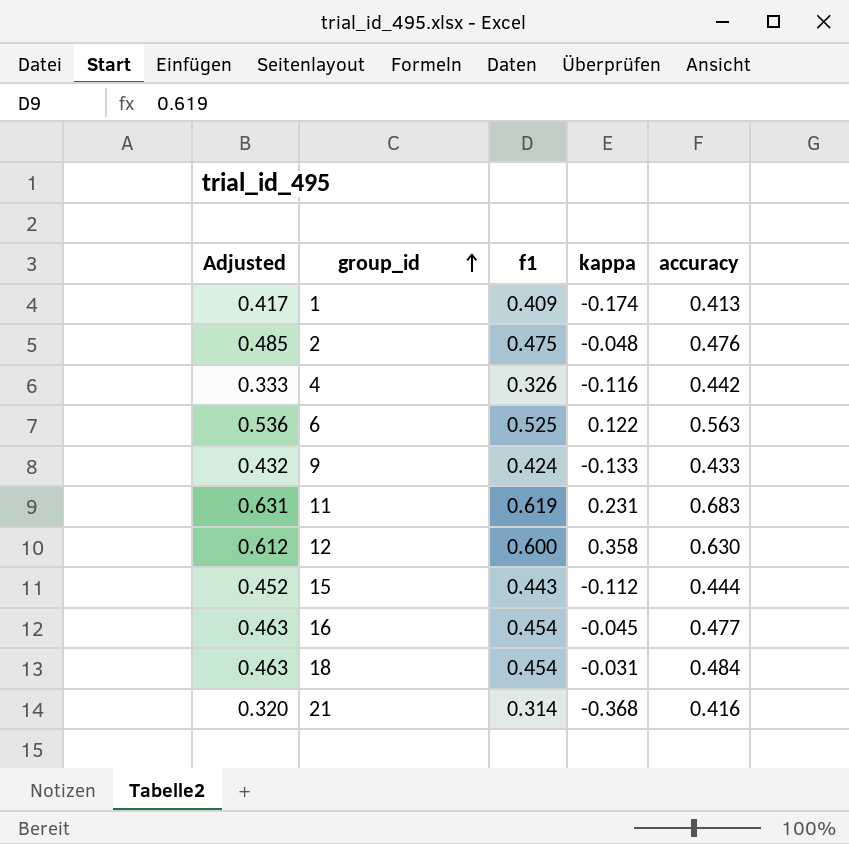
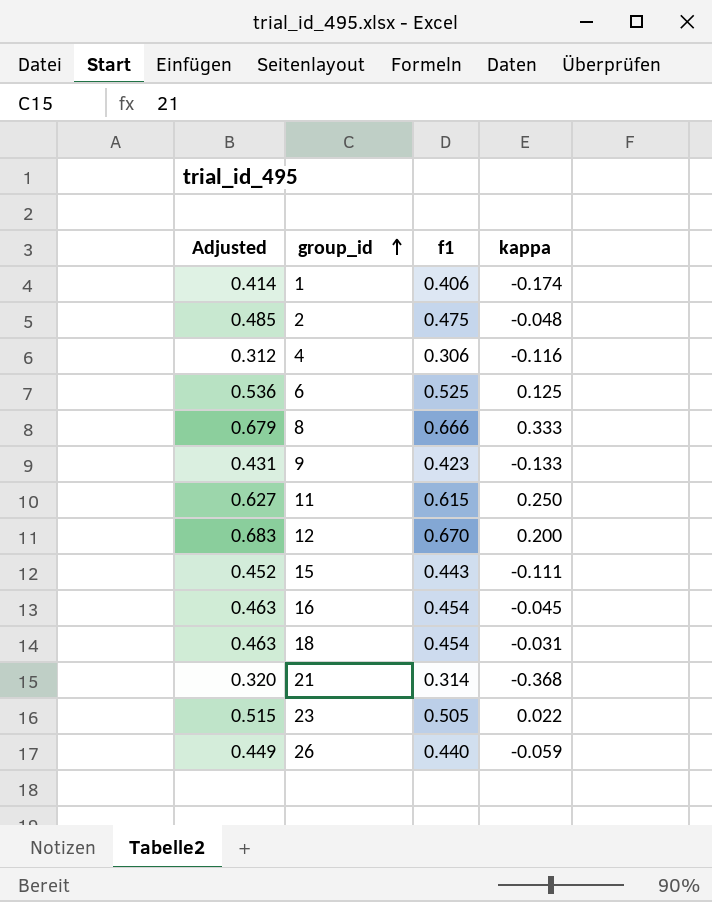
column accuracy | position: 5 -> none
1 | Adjusted: 0.417 -> 0.414
1 | f1: 0.409 -> 0.406
4 | Adjusted: 0.333 -> 0.312
4 | f1: 0.326 -> 0.306
6 | kappa: 0.122 -> 0.125
row 8: none -> 0.679 | 0.666 | 0.333
9 | Adjusted: 0.432 -> 0.431
9 | f1: 0.424 -> 0.423
11 | Adjusted: 0.631 -> 0.627
11 | f1: 0.619 -> 0.615
11 | kappa: 0.231 -> 0.250
12 | Adjusted: 0.612 -> 0.683
12 | f1: 0.600 -> 0.670
12 | kappa: 0.358 -> 0.200
15 | kappa: -0.112 -> -0.111
row 23: none -> 0.515 | 0.505 | 0.022
row 26: none -> 0.449 | 0.440 | -0.059

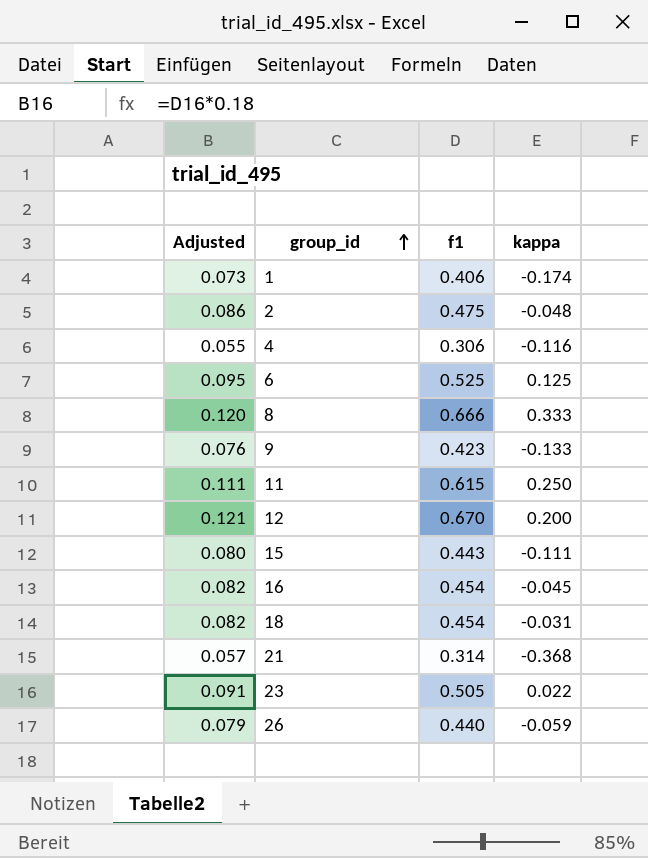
column Adjusted | formula: [f1] * 1.02 -> [f1] * 0.18

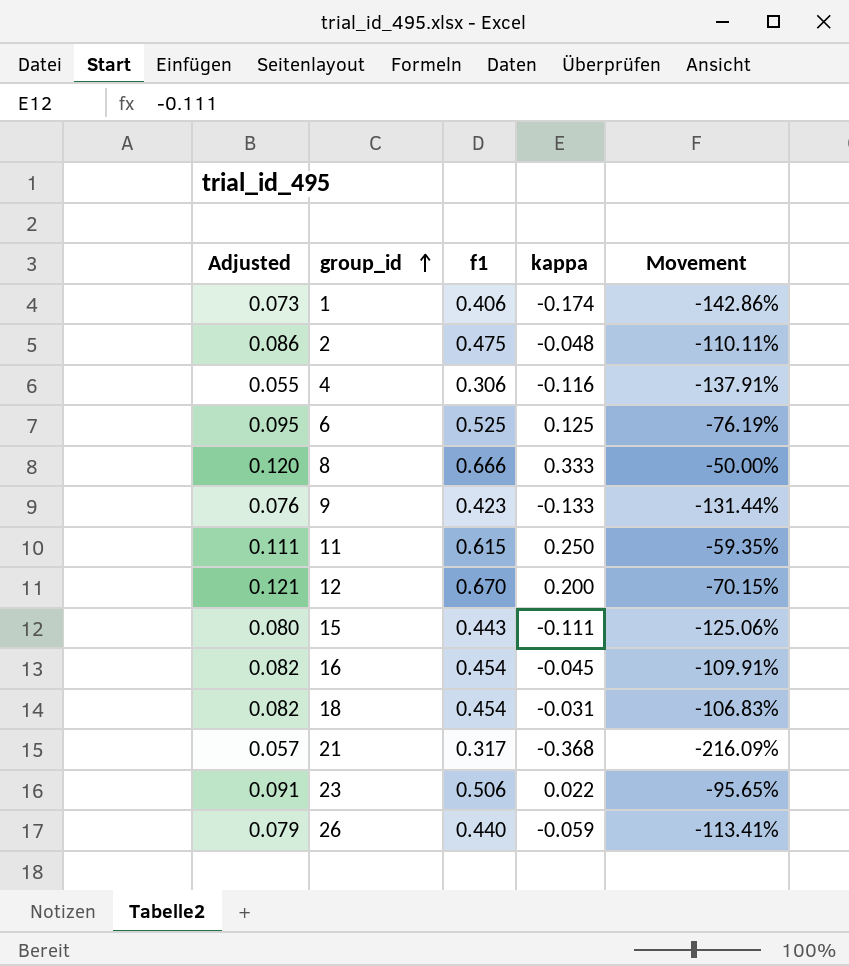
column Movement | formula: none -> ([kappa] - [f1]) / [f1]
21 | f1: 0.314 -> 0.317
23 | f1: 0.505 -> 0.506

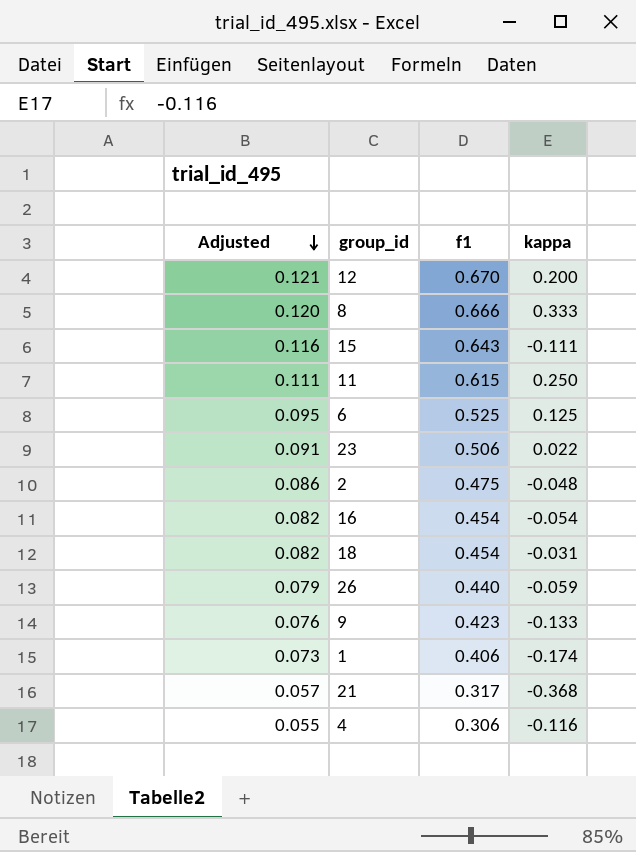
row order: group_id ascending -> Adjusted descending
column Movement | formula: ([kappa] - [f1]) / [f1] -> none
15 | Adjusted: 0.080 -> 0.116
15 | f1: 0.443 -> 0.643
16 | kappa: -0.045 -> -0.054

